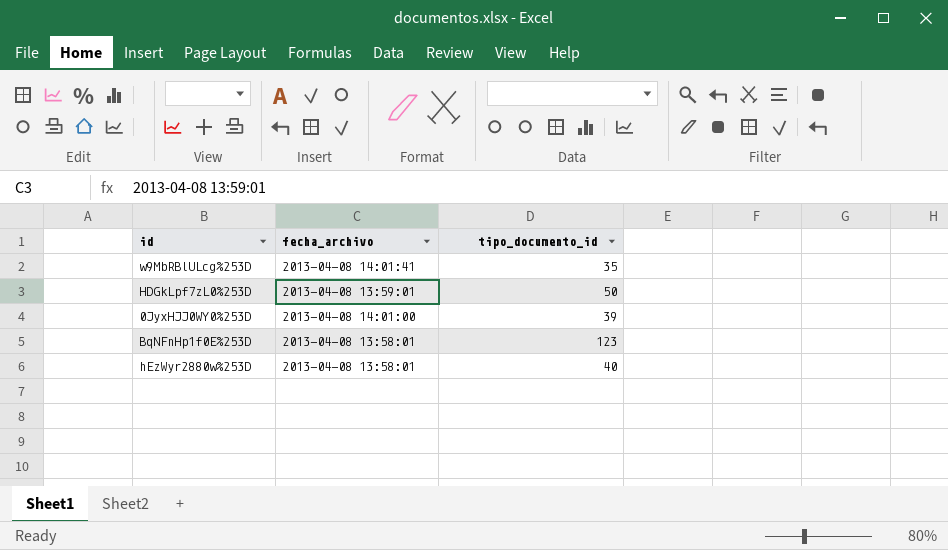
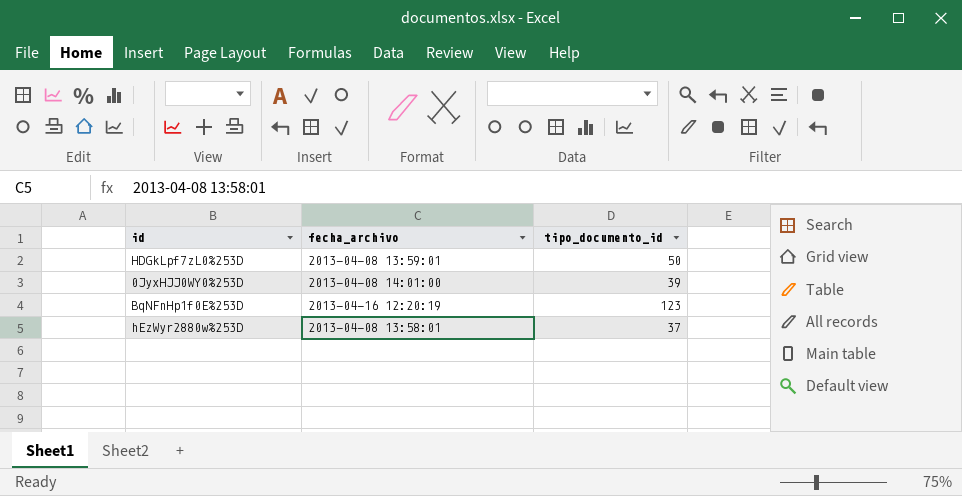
row w9MbRBlULcg%253D: 2013-04-08 14:01:41 | 35 -> none
BqNFnHp1f0E%253D | fecha_archivo: 2013-04-08 13:58:01 -> 2013-04-16 12:20:19
hEzWyr2880w%253D | tipo_documento_id: 40 -> 37

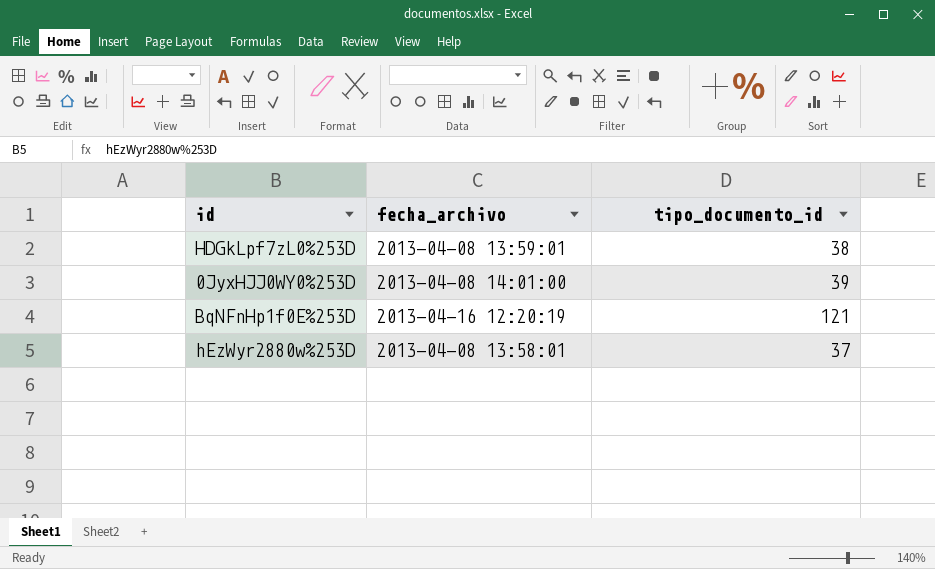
HDGkLpf7zL0%253D | tipo_documento_id: 50 -> 38
BqNFnHp1f0E%253D | tipo_documento_id: 123 -> 121

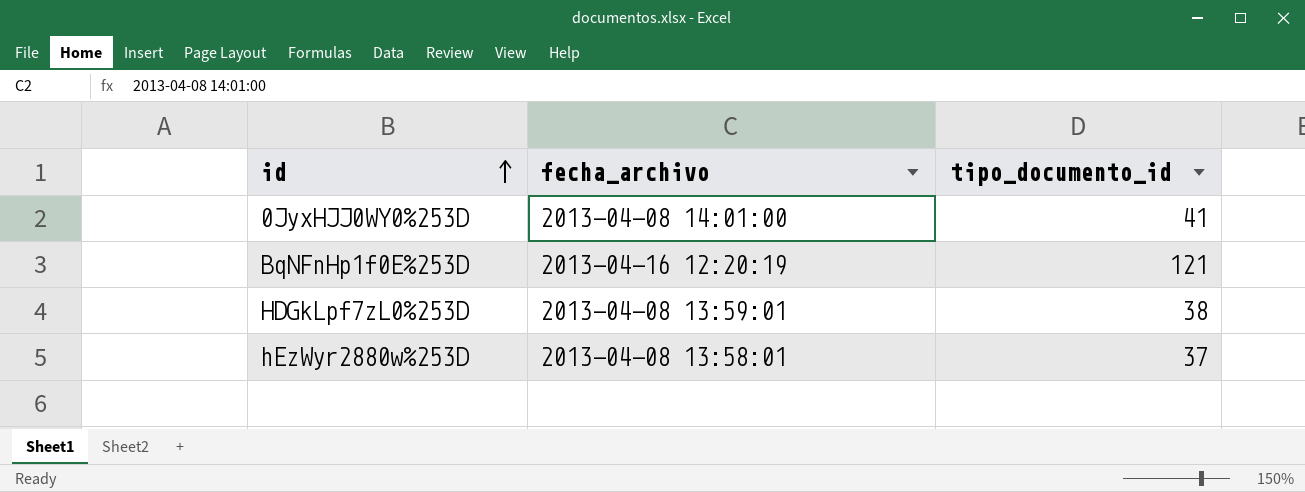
row order: none -> id ascending
0JyxHJJ0WY0%253D | tipo_documento_id: 39 -> 41

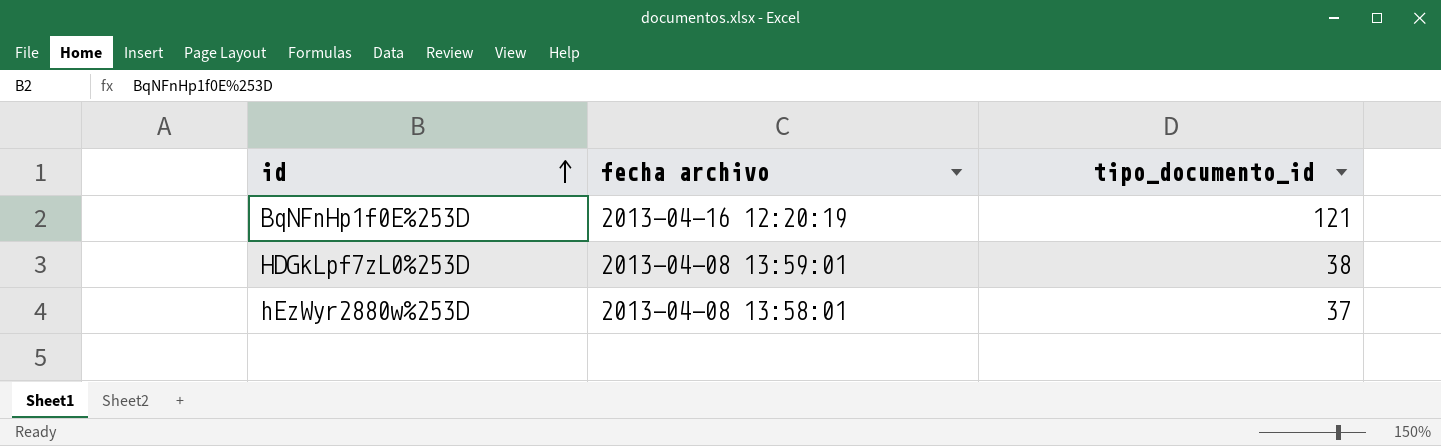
column name: fecha_archivo -> fecha archivo
row 0JyxHJJ0WY0%253D: 2013-04-08 14:01:00 | 41 -> none

